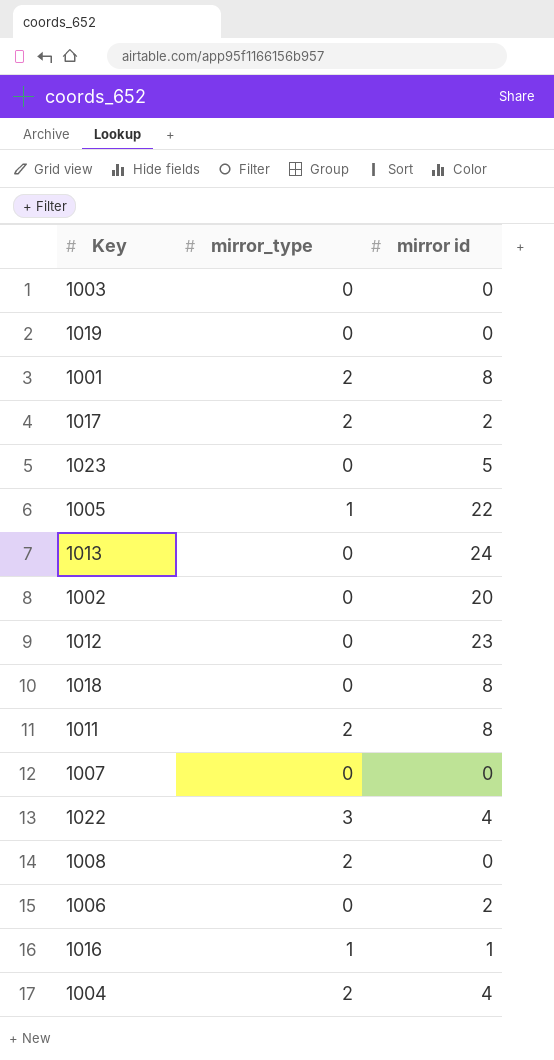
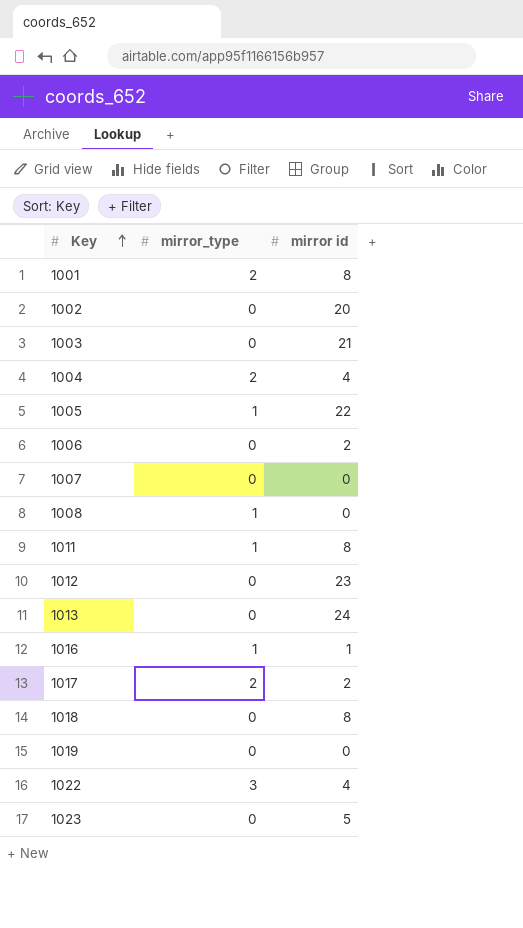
row order: none -> Key ascending
1003 | mirror id: 0 -> 21
1008 | mirror_type: 2 -> 1
1011 | mirror_type: 2 -> 1

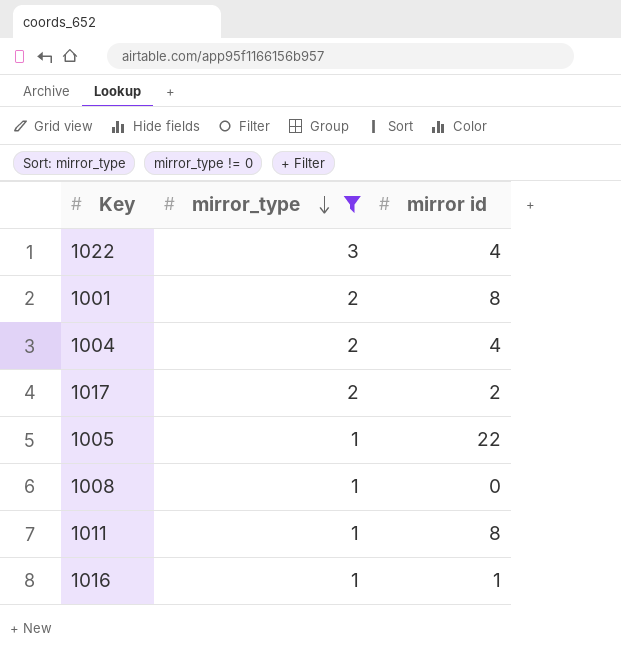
filter: none -> mirror_type != 0
row order: Key ascending -> mirror_type descending

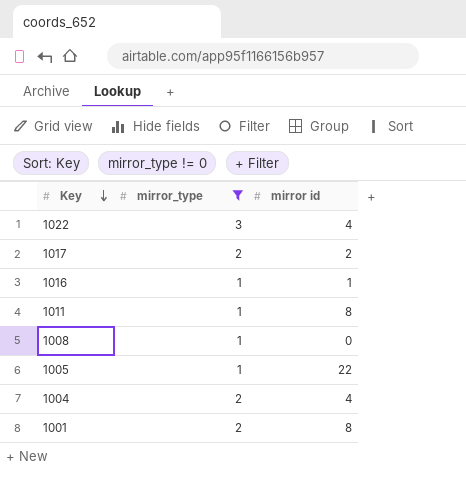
row order: mirror_type descending -> Key descending

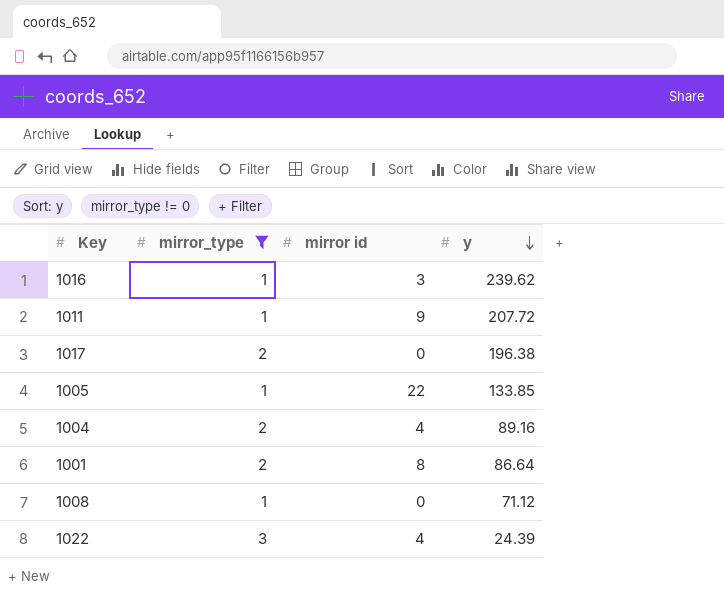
row order: Key descending -> y descending
column y | position: none -> 4
1016 | mirror id: 1 -> 3
1011 | mirror id: 8 -> 9
1017 | mirror id: 2 -> 0

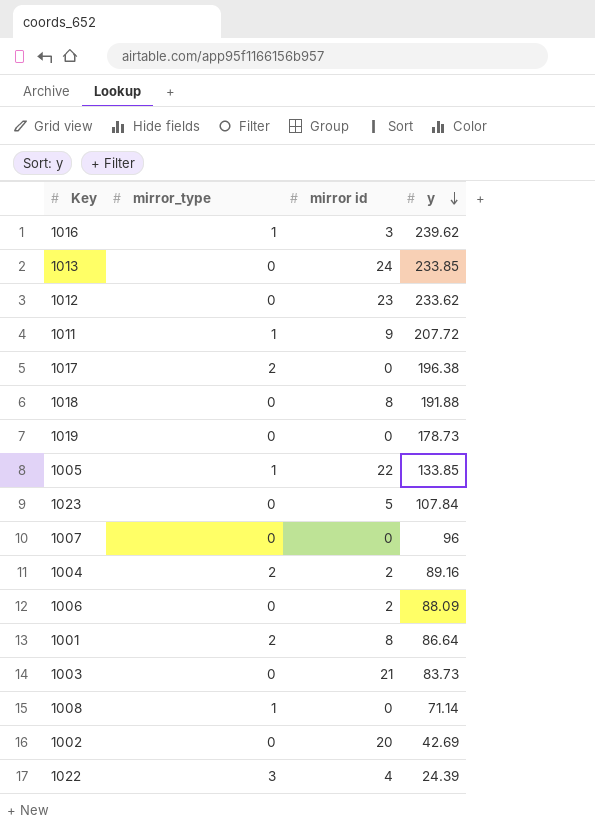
filter: mirror_type != 0 -> none
1004 | mirror id: 4 -> 2
1008 | y: 71.12 -> 71.14

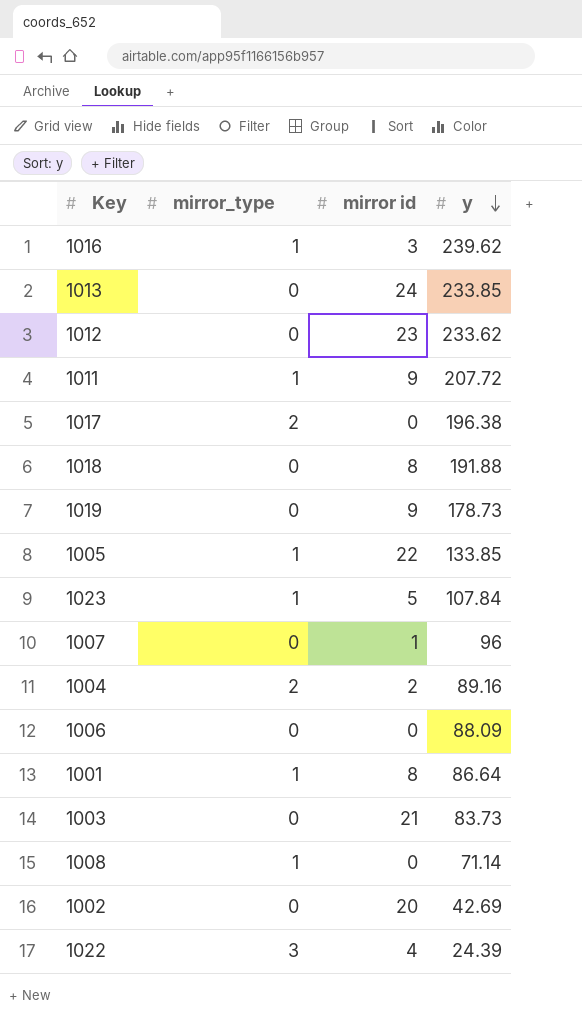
1019 | mirror id: 0 -> 9
1023 | mirror_type: 0 -> 1
1007 | mirror id: 0 -> 1
1006 | mirror id: 2 -> 0
1001 | mirror_type: 2 -> 1

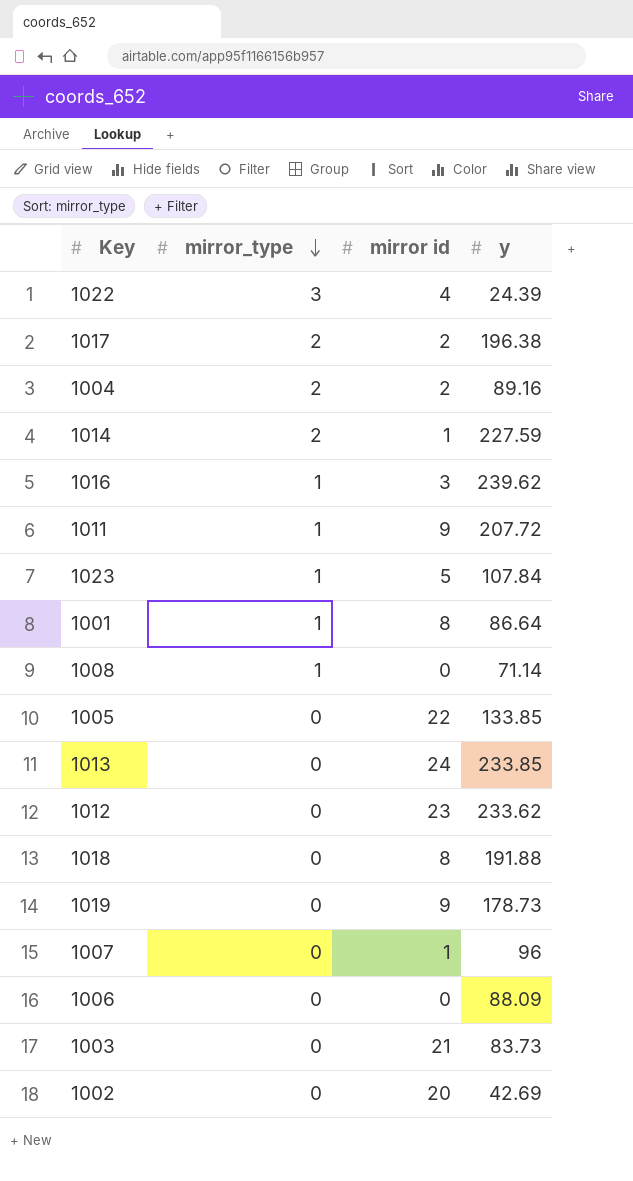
row order: y descending -> mirror_type descending
1017 | mirror id: 0 -> 2
row 1014: none -> 2 | 1 | 227.59
1005 | mirror_type: 1 -> 0

